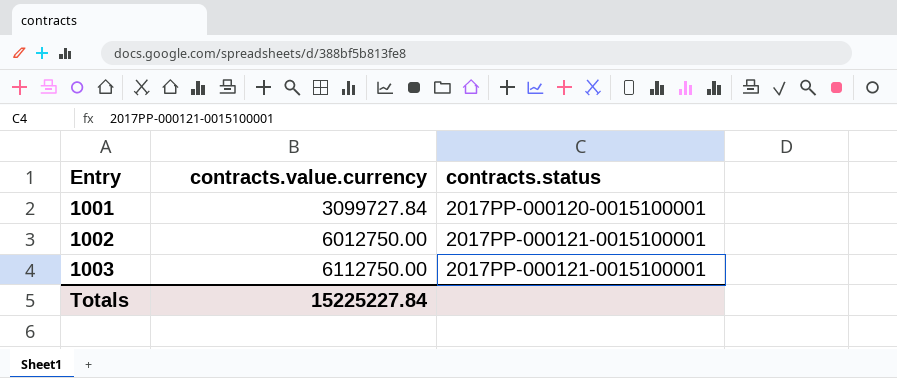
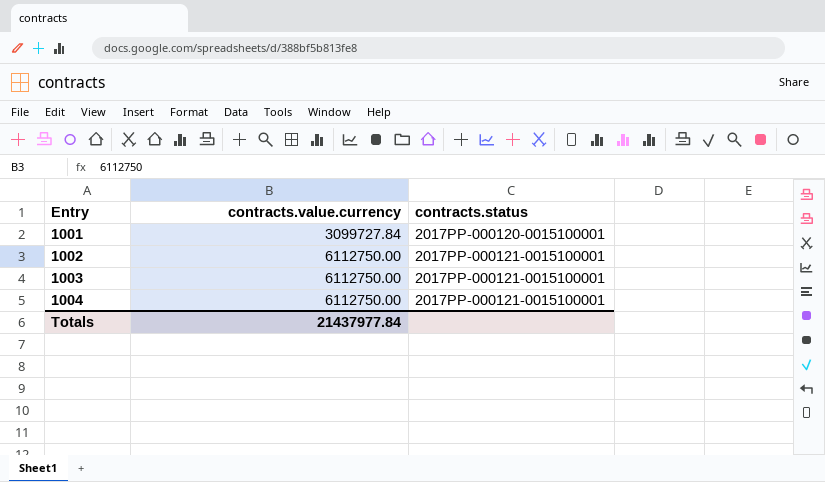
1002 | contracts.value.currency: 6012750.00 -> 6112750.00
row 1004: none -> 6112750.00 | 2017PP-000121-0015100001
Totals | contracts.value.currency: 15225227.84 -> 21437977.84

